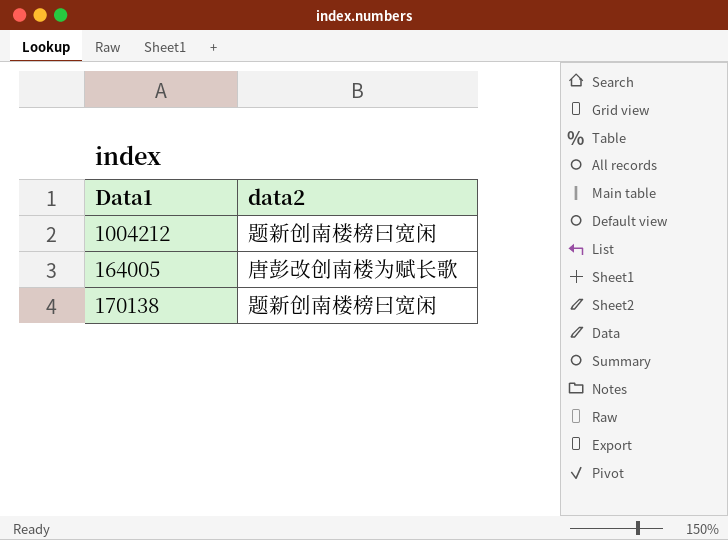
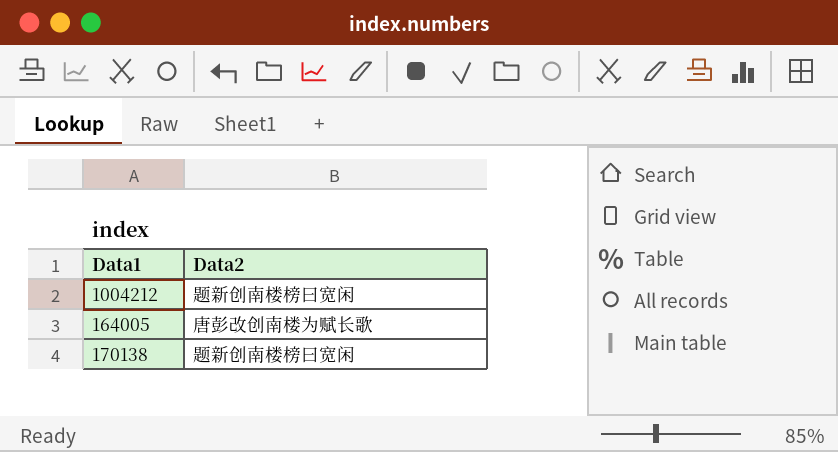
column name: data2 -> Data2

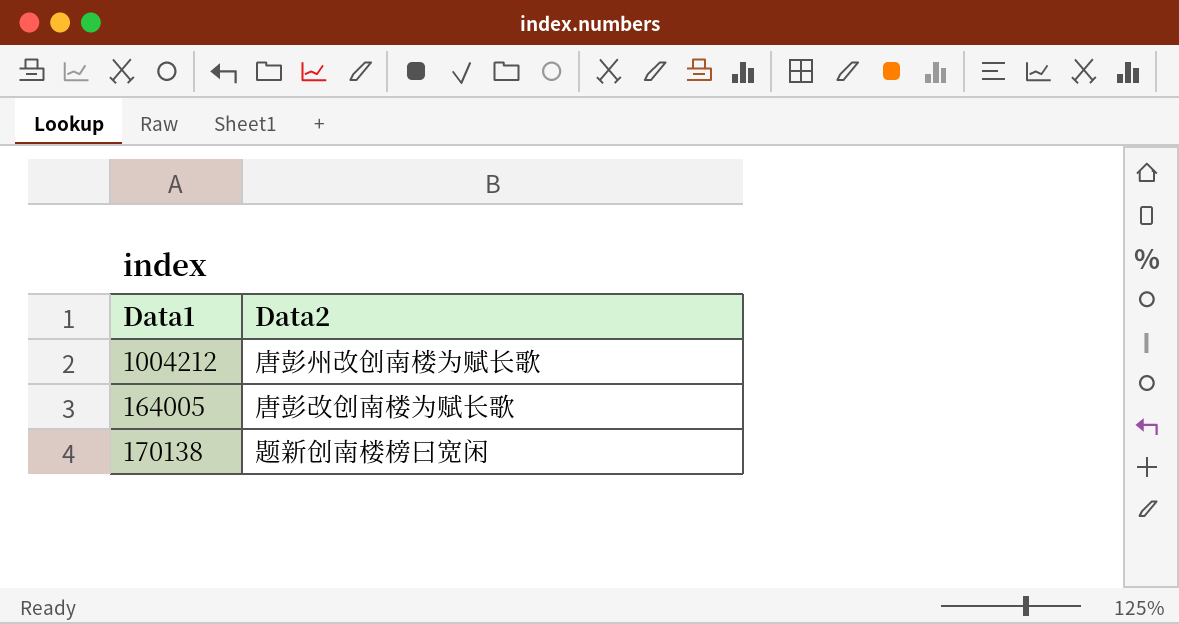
1004212 | Data2: 题新创南楼榜曰宽闲 -> 唐彭州改创南楼为赋长歌

